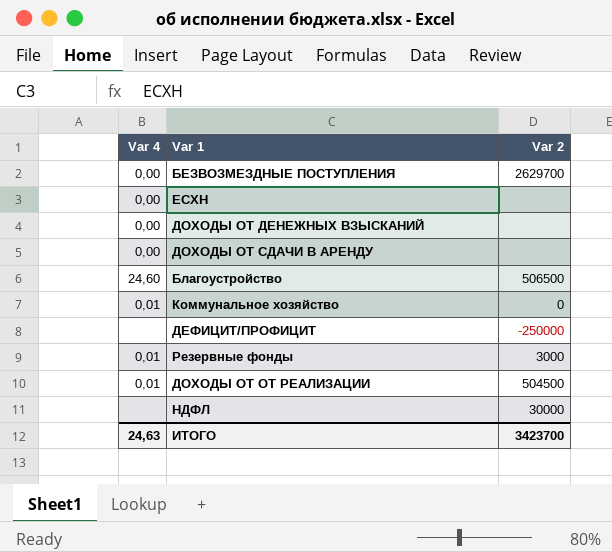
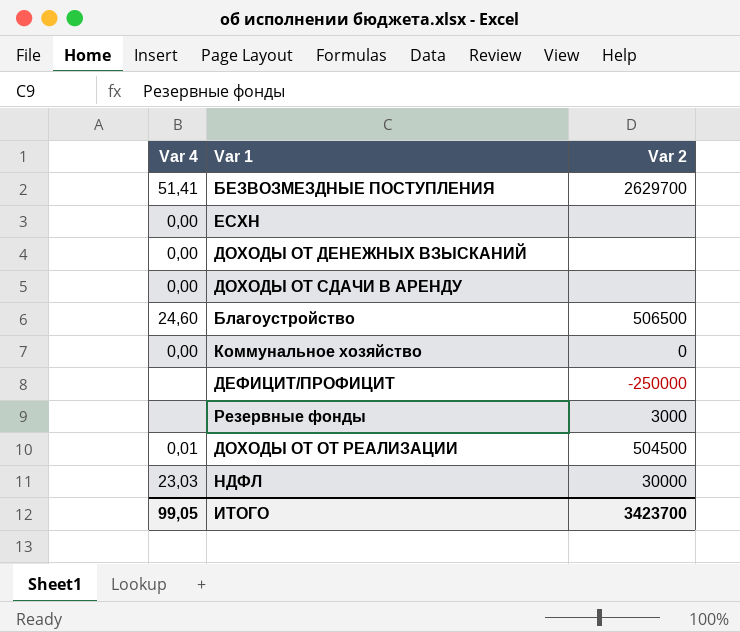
БЕЗВОЗМЕЗДНЫЕ ПОСТУПЛЕНИЯ | Var 4: 0,00 -> 51,41
Коммунальное хозяйство | Var 4: 0,01 -> 0,00
Резервные фонды | Var 4: 0,01 -> none
НДФЛ | Var 4: none -> 23,03
ИТОГО | Var 4: 24,63 -> 99,05

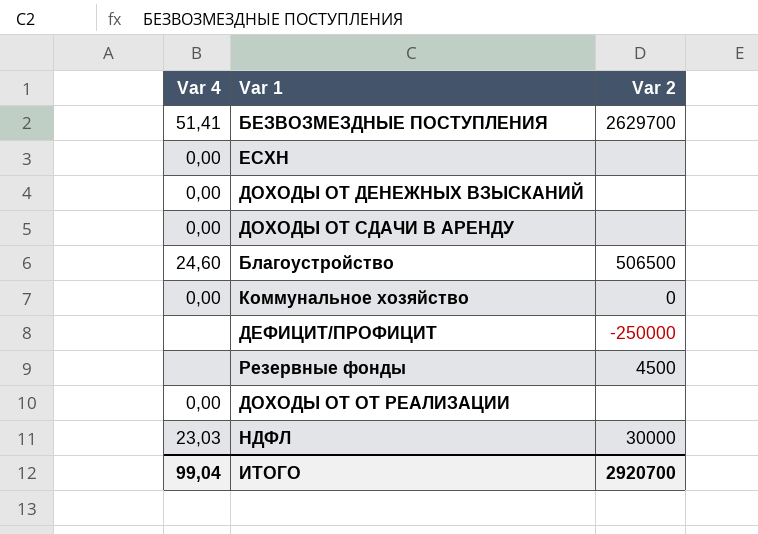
Резервные фонды | Var 2: 3000 -> 4500
ДОХОДЫ ОТ ОТ РЕАЛИЗАЦИИ | Var 4: 0,01 -> 0,00
ДОХОДЫ ОТ ОТ РЕАЛИЗАЦИИ | Var 2: 504500 -> none
ИТОГО | Var 4: 99,05 -> 99,04
ИТОГО | Var 2: 3423700 -> 2920700

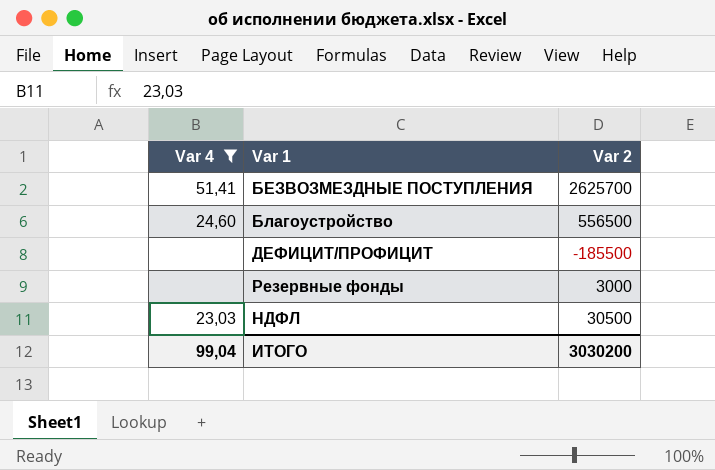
filter: none -> Var 4 != 0,00
БЕЗВОЗМЕЗДНЫЕ ПОСТУПЛЕНИЯ | Var 2: 2629700 -> 2625700
Благоустройство | Var 2: 506500 -> 556500
ДЕФИЦИТ/ПРОФИЦИТ | Var 2: -250000 -> -185500
Резервные фонды | Var 2: 4500 -> 3000
НДФЛ | Var 2: 30000 -> 30500
ИТОГО | Var 2: 2920700 -> 3030200

